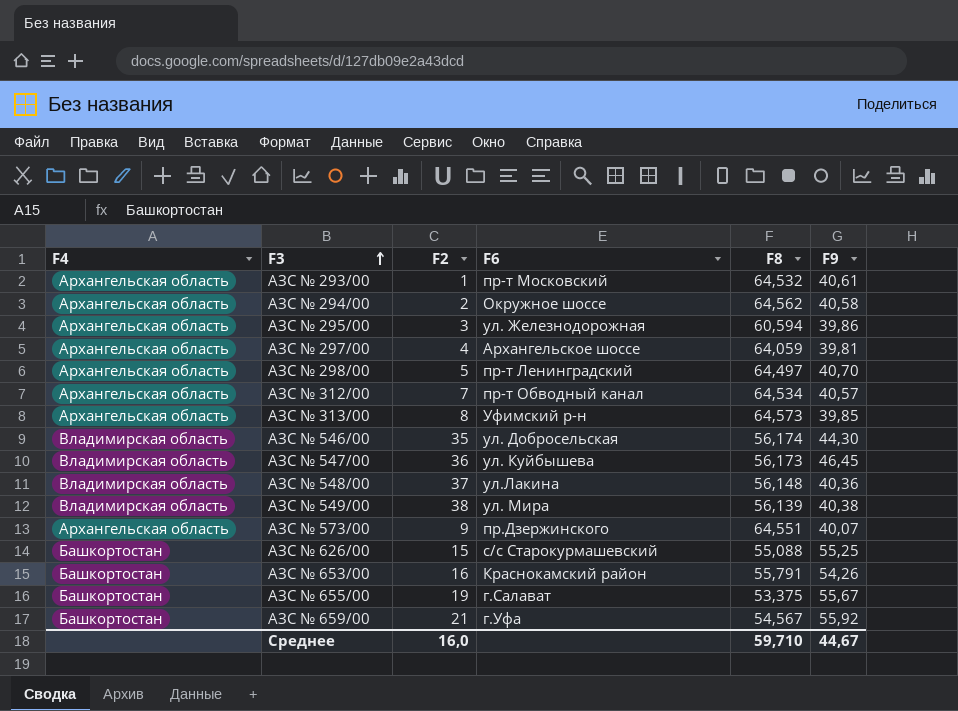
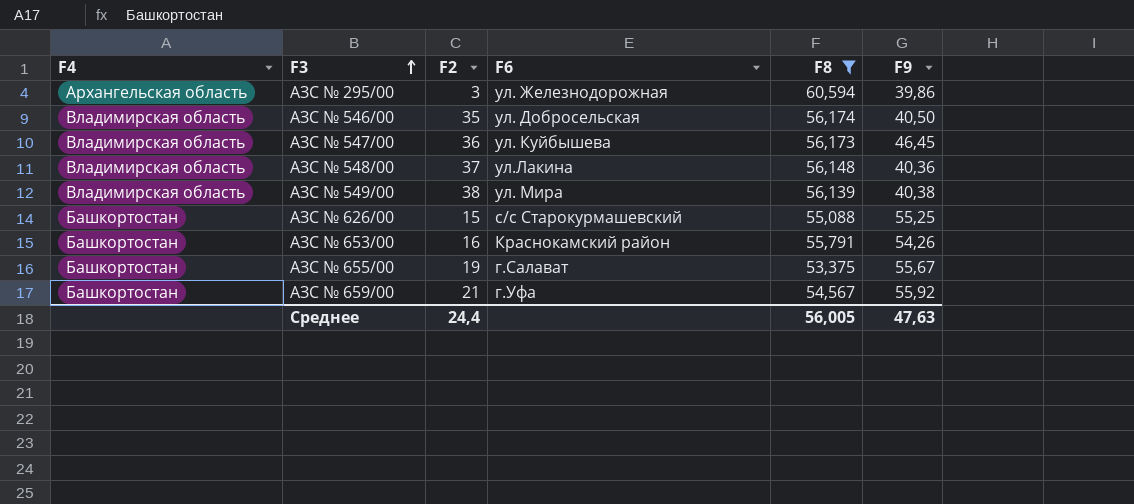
filter: none -> F8 <= 60,594
АЗС № 546/00 | F9: 44,30 -> 40,50
Среднее | F2: 16,0 -> 24,4
Среднее | F8: 59,710 -> 56,005
Среднее | F9: 44,67 -> 47,63

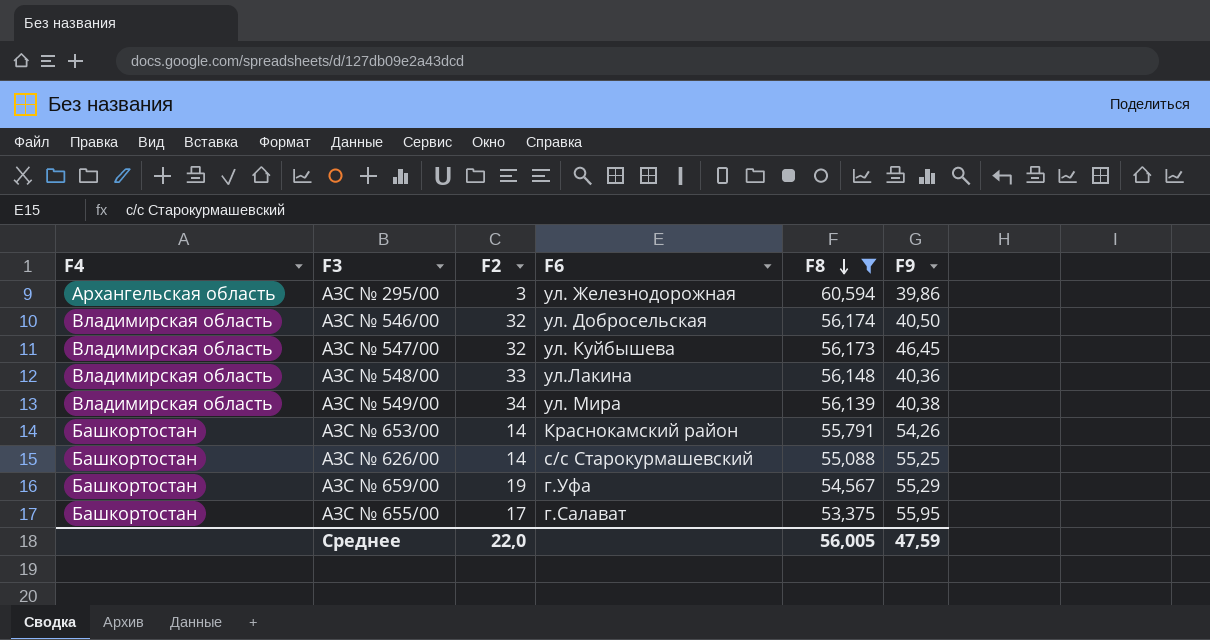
row order: F3 ascending -> F8 descending
АЗС № 546/00 | F2: 35 -> 32
АЗС № 547/00 | F2: 36 -> 32
АЗС № 548/00 | F2: 37 -> 33
АЗС № 549/00 | F2: 38 -> 34
АЗС № 653/00 | F2: 16 -> 14
АЗС № 626/00 | F2: 15 -> 14
АЗС № 659/00 | F2: 21 -> 19
АЗС № 659/00 | F9: 55,92 -> 55,29
АЗС № 655/00 | F2: 19 -> 17
АЗС № 655/00 | F9: 55,67 -> 55,95
Среднее | F2: 24,4 -> 22,0
Среднее | F9: 47,63 -> 47,59

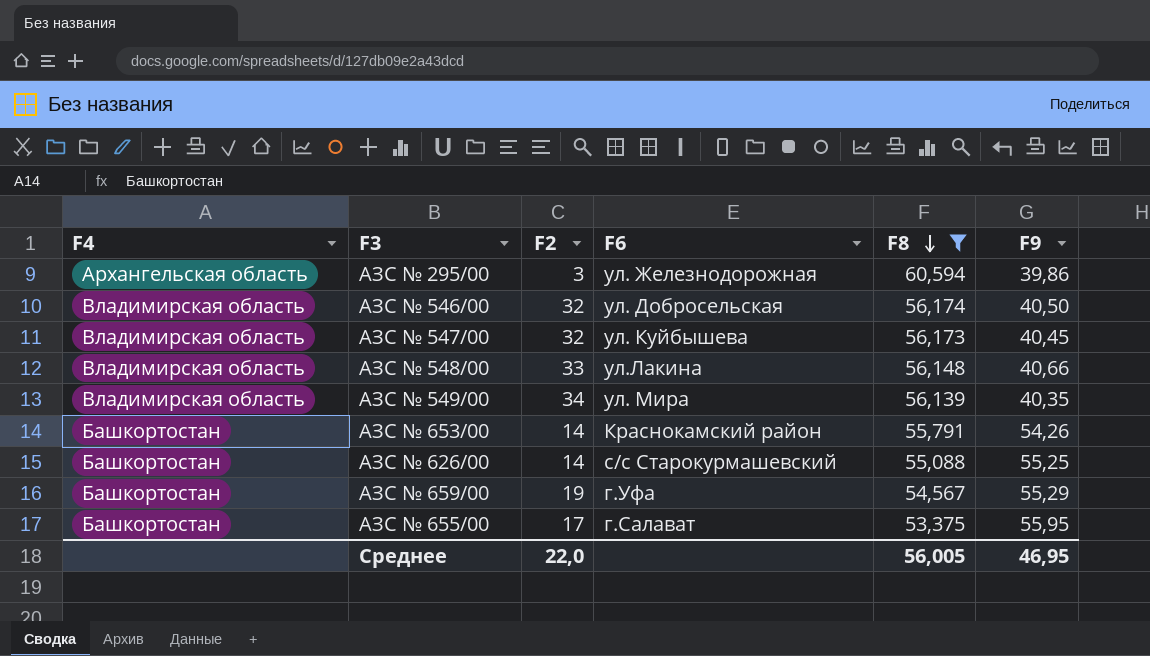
АЗС № 547/00 | F9: 46,45 -> 40,45
АЗС № 548/00 | F9: 40,36 -> 40,66
АЗС № 549/00 | F9: 40,38 -> 40,35
Среднее | F9: 47,59 -> 46,95

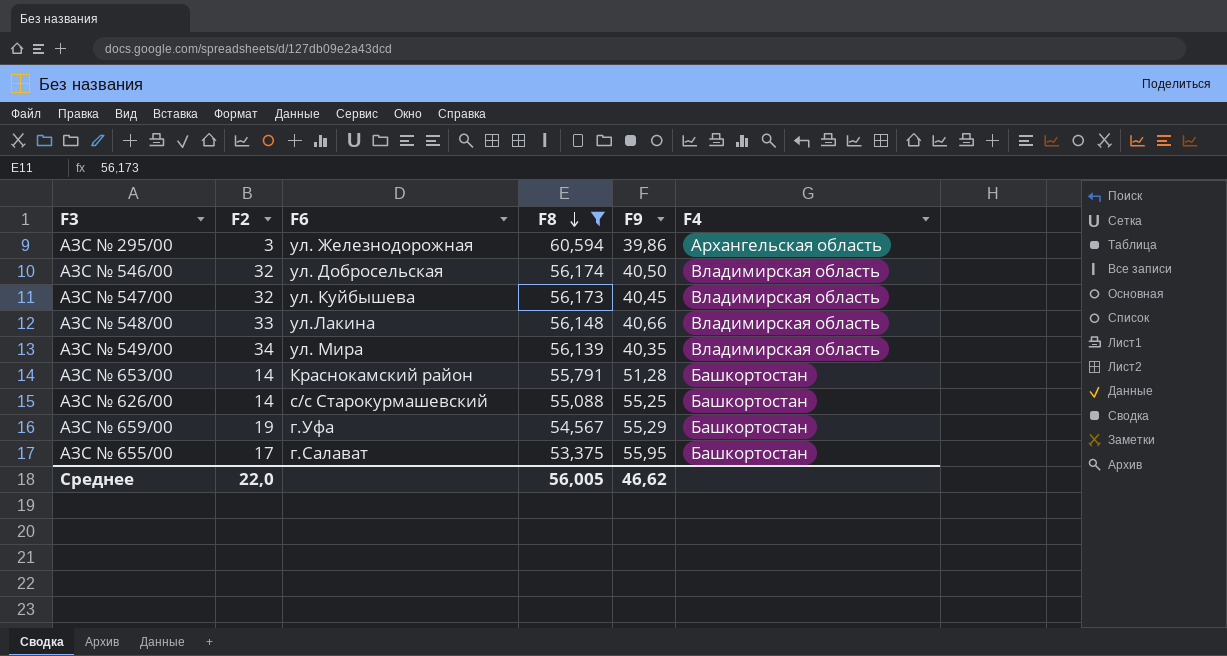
column F4 | position: 1 -> 6
АЗС № 653/00 | F9: 54,26 -> 51,28
Среднее | F9: 46,95 -> 46,62

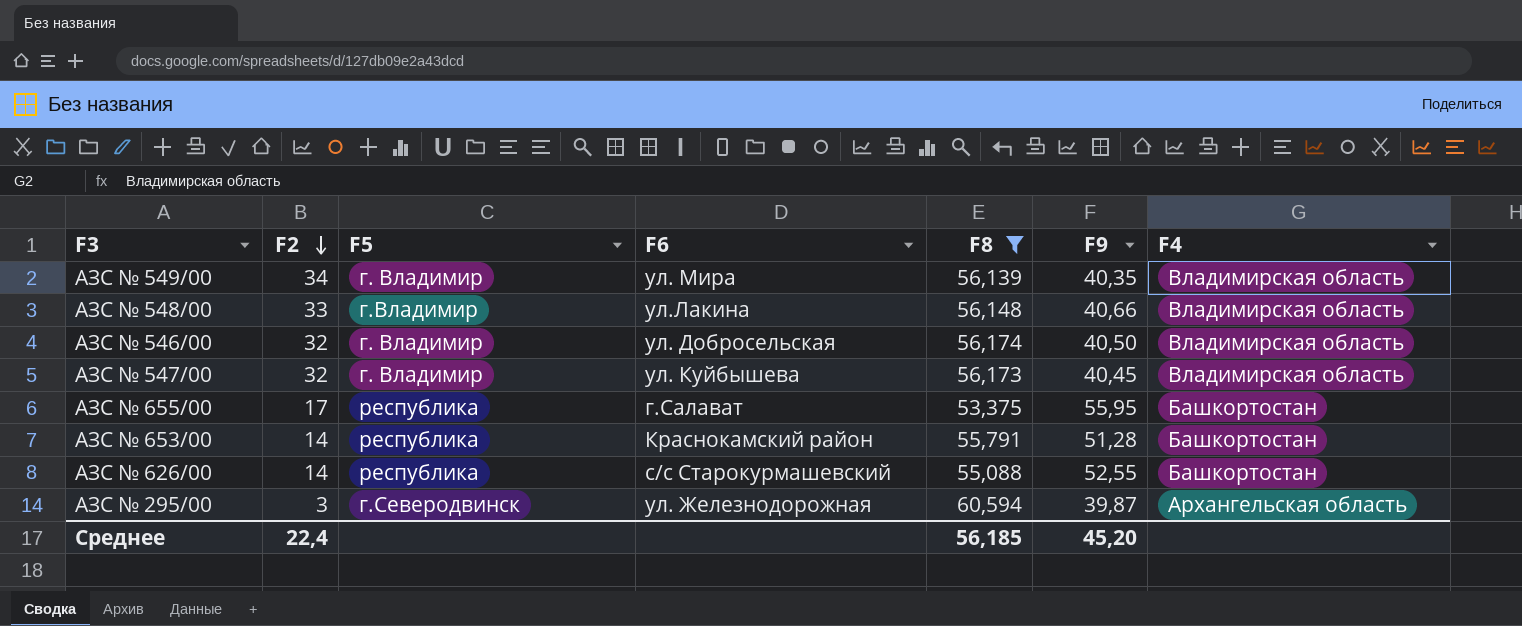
row order: F8 descending -> F2 descending
column F5 | position: none -> 3
row АЗС № 659/00: 19 | г.Уфа | 54,567 | 55,29 | Башкортостан -> none
АЗС № 626/00 | F9: 55,25 -> 52,55
АЗС № 295/00 | F9: 39,86 -> 39,87
Среднее | F2: 22,0 -> 22,4
Среднее | F8: 56,005 -> 56,185
Среднее | F9: 46,62 -> 45,20

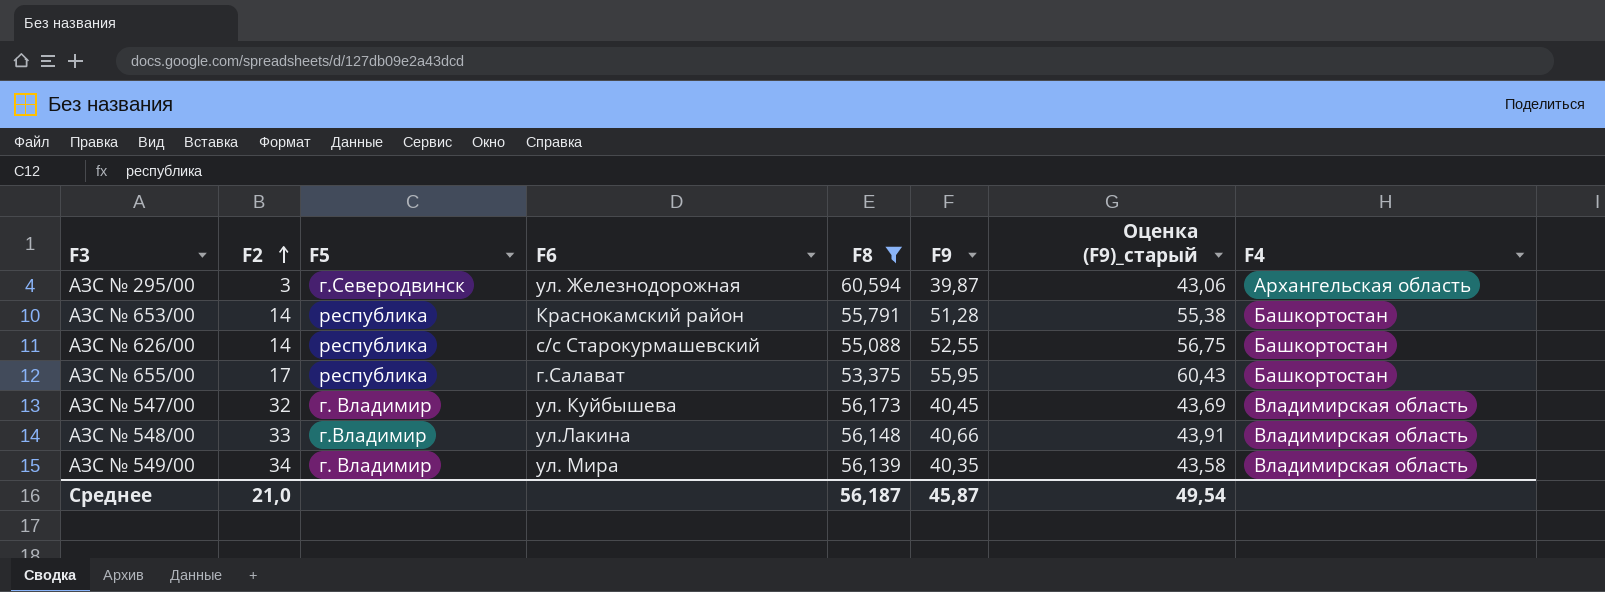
row order: F2 descending -> F2 ascending
column Оценка (F9)_старый | formula: none -> [F9] * 1,08
row АЗС № 546/00: 32 | г. Владимир | ул. Добросельская | 56,174 | 40,50 | Владимирская область -> none
Среднее | F2: 22,4 -> 21,0
Среднее | F8: 56,185 -> 56,187
Среднее | F9: 45,20 -> 45,87

